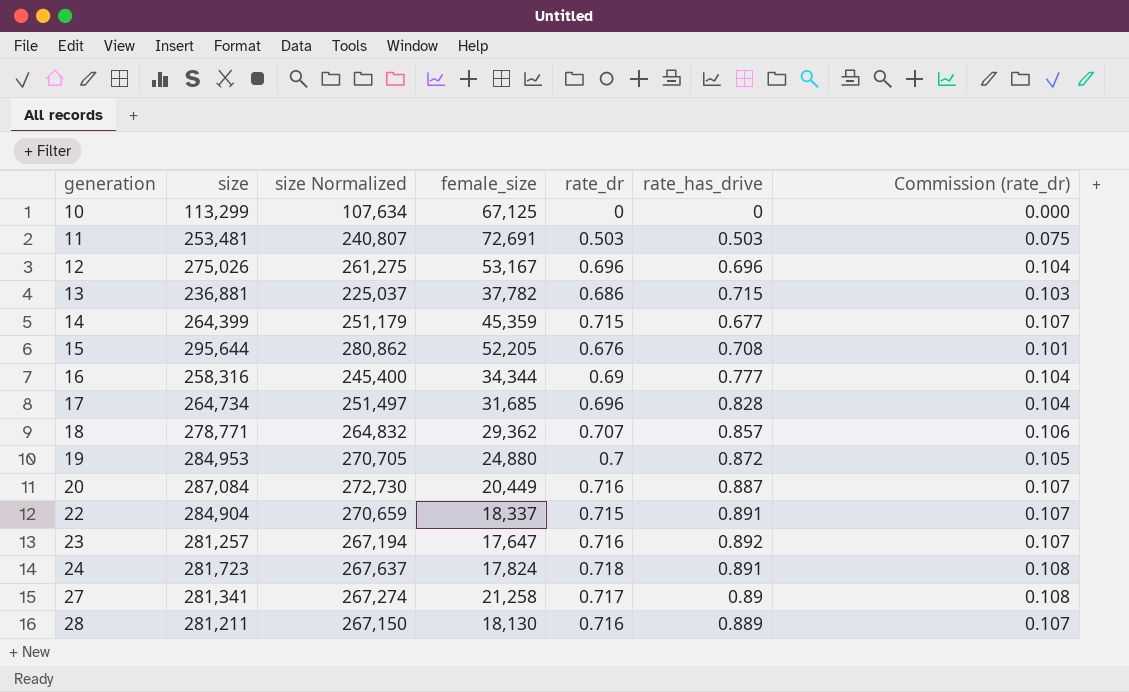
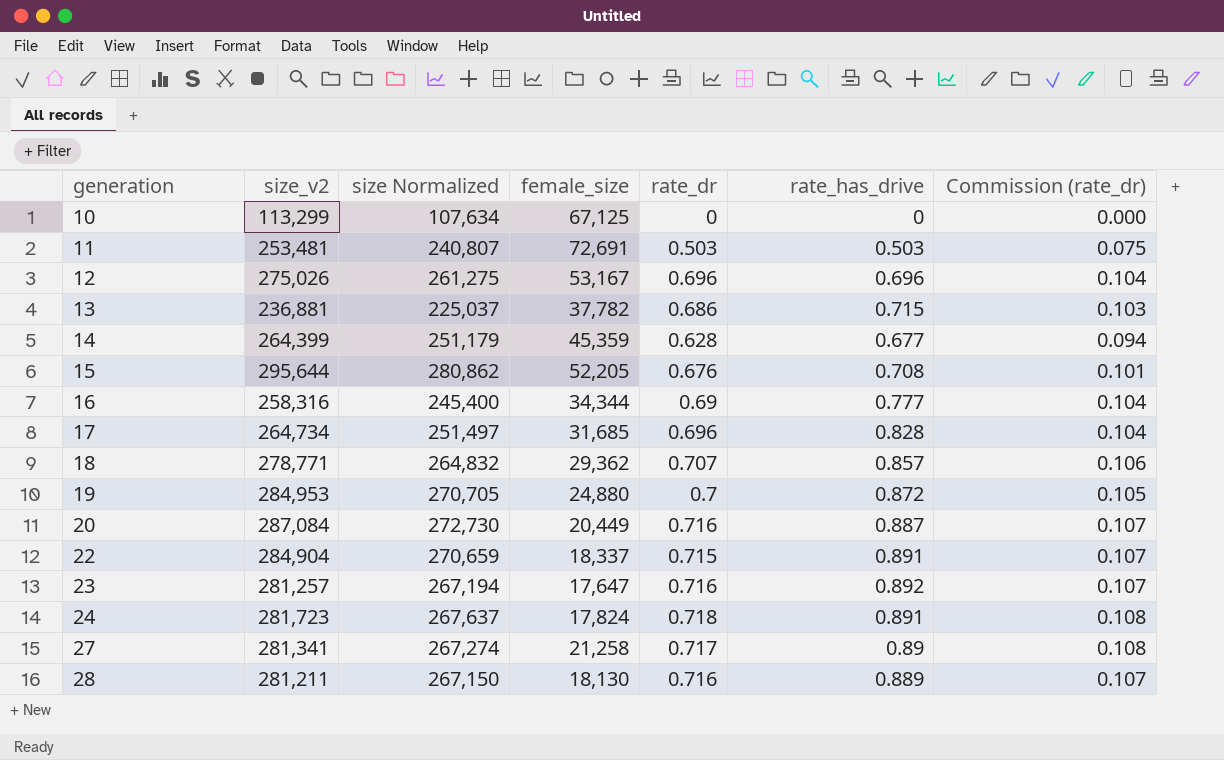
column name: size -> size_v2
14 | rate_dr: 0.715 -> 0.628
14 | Commission (rate_dr): 0.107 -> 0.094

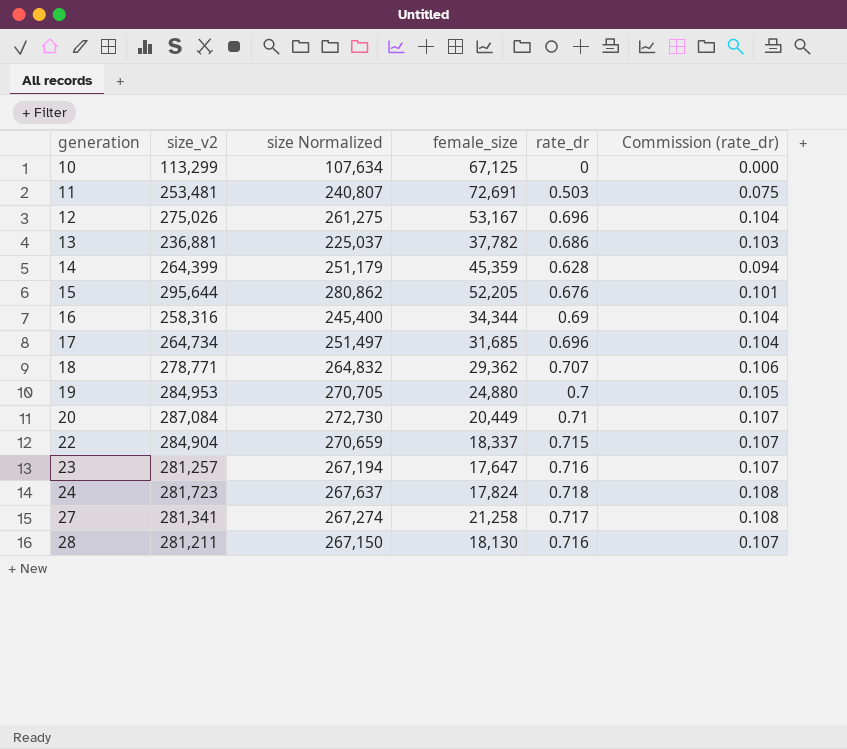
column rate_has_drive | position: 6 -> none
20 | rate_dr: 0.716 -> 0.71

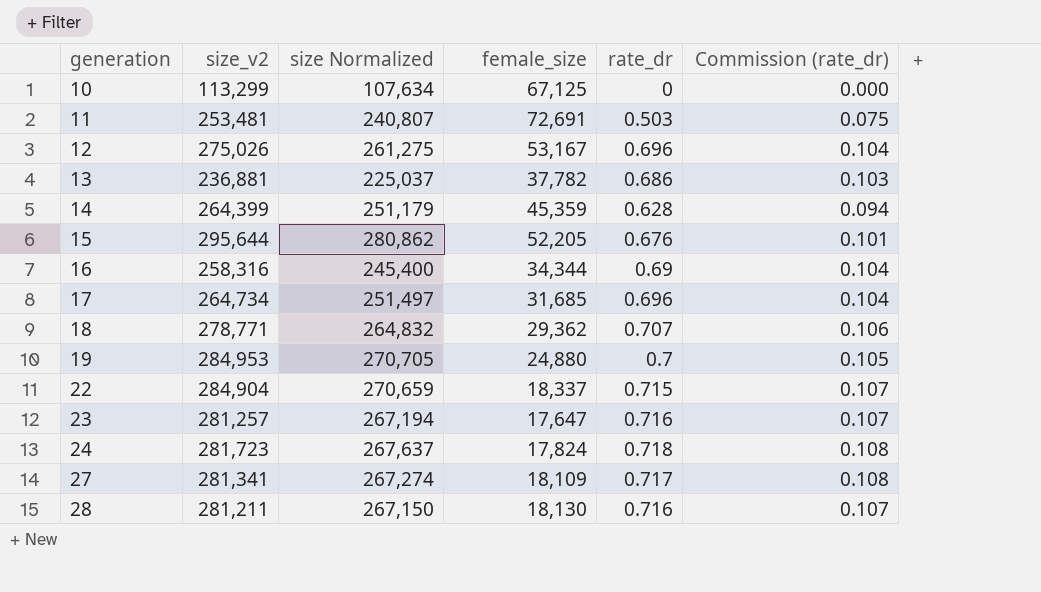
row 20: 287,084 | 272,730 | 20,449 | 0.71 | 0.107 -> none
27 | female_size: 21,258 -> 18,109

